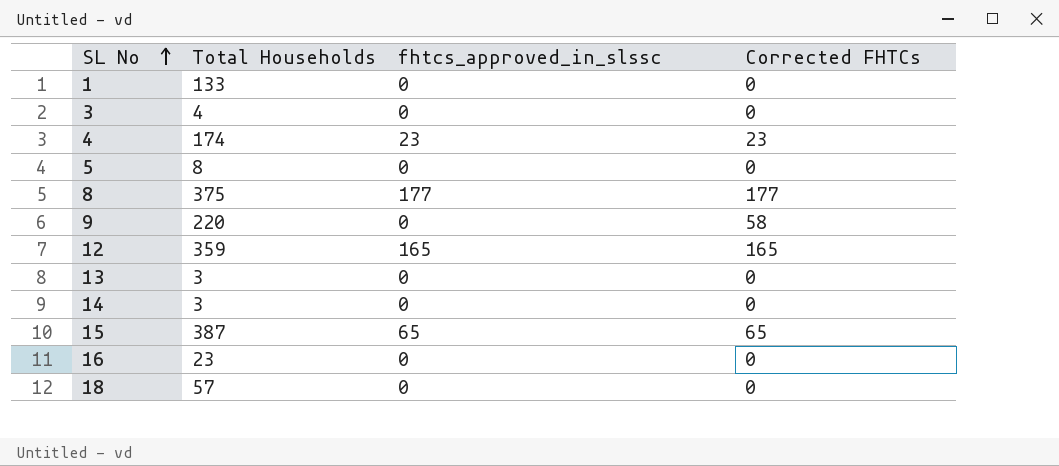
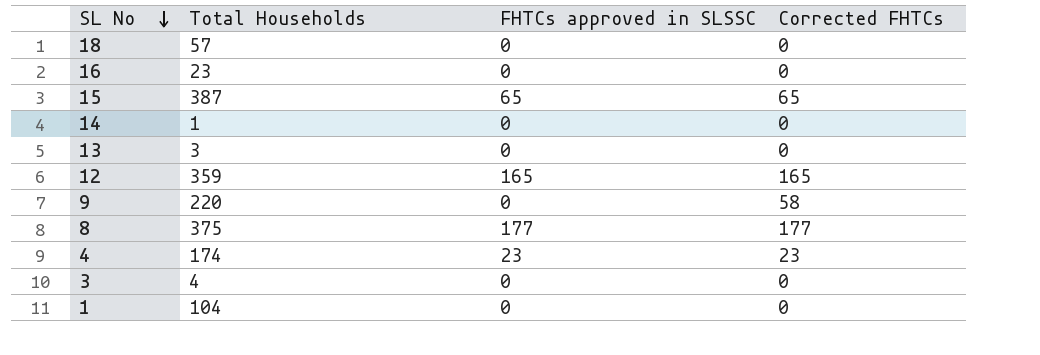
row order: SL No ascending -> SL No descending
column name: fhtcs_approved_in_slssc -> FHTCs approved in SLSSC
row 5: 8 | 0 | 0 -> none
14 | Total Households: 3 -> 1
1 | Total Households: 133 -> 104

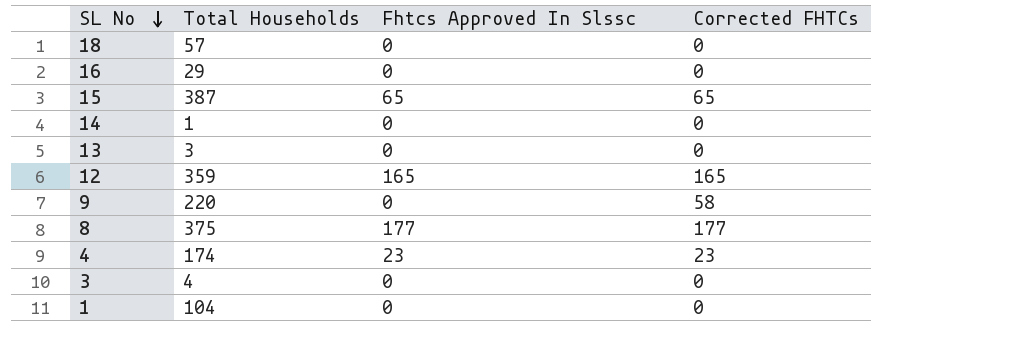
column name: FHTCs approved in SLSSC -> Fhtcs Approved In Slssc
16 | Total Households: 23 -> 29

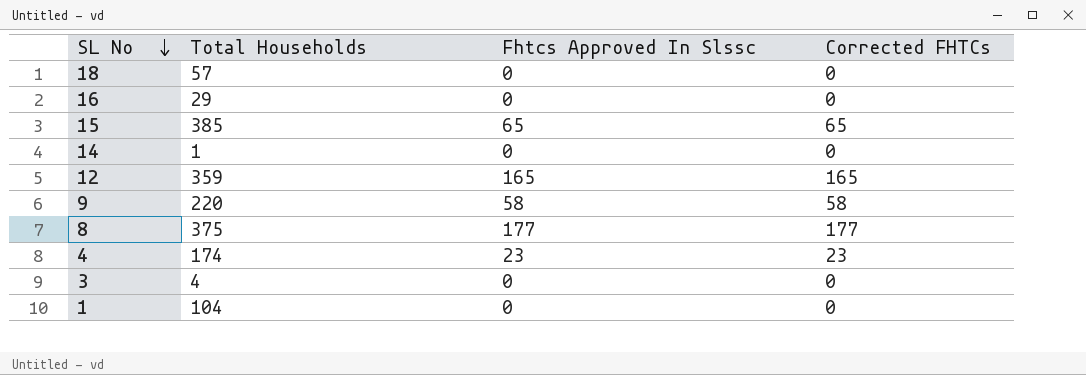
row 13: 3 | 0 | 0 -> none
15 | Total Households: 387 -> 385
9 | Fhtcs Approved In Slssc: 0 -> 58

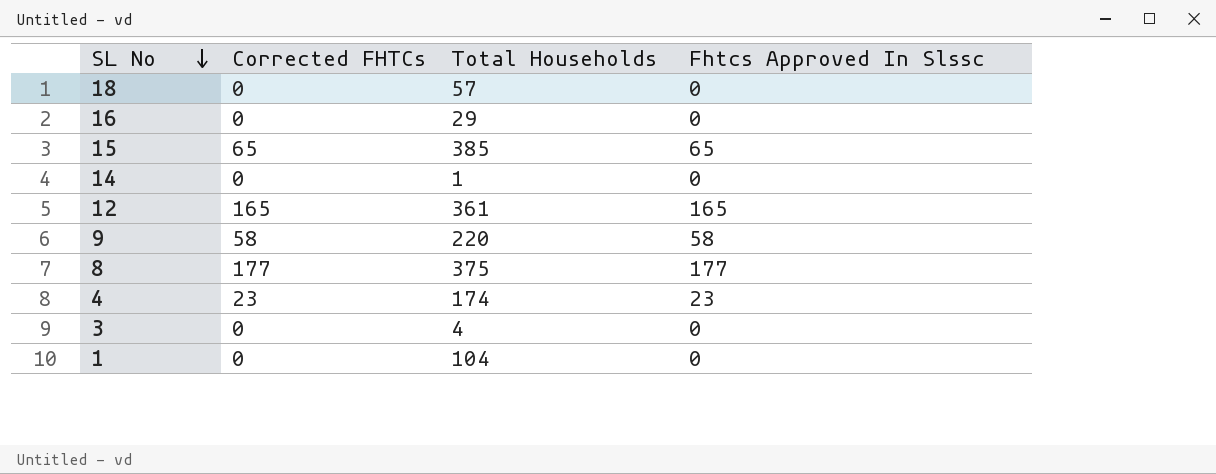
column Corrected FHTCs | position: 4 -> 2
12 | Total Households: 359 -> 361

